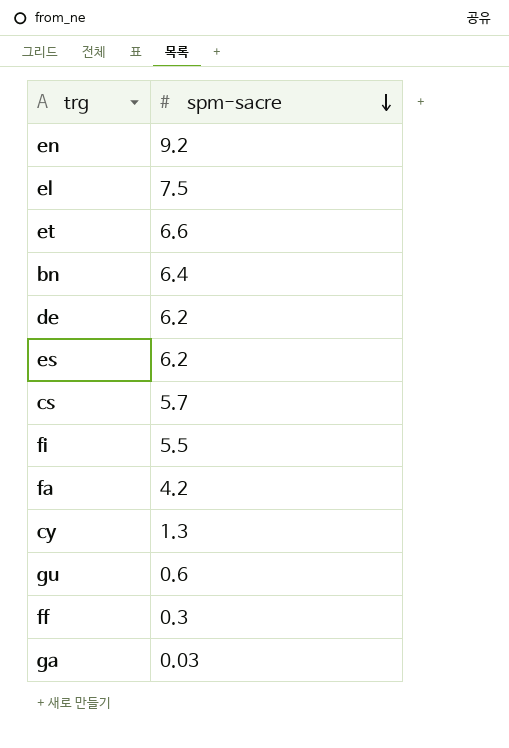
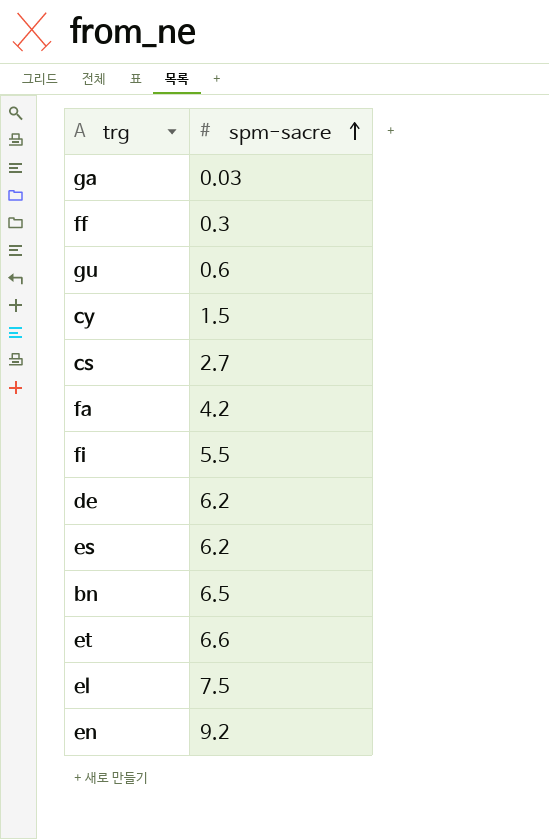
row order: spm-sacre descending -> spm-sacre ascending
cy | spm-sacre: 1.3 -> 1.5
cs | spm-sacre: 5.7 -> 2.7
bn | spm-sacre: 6.4 -> 6.5

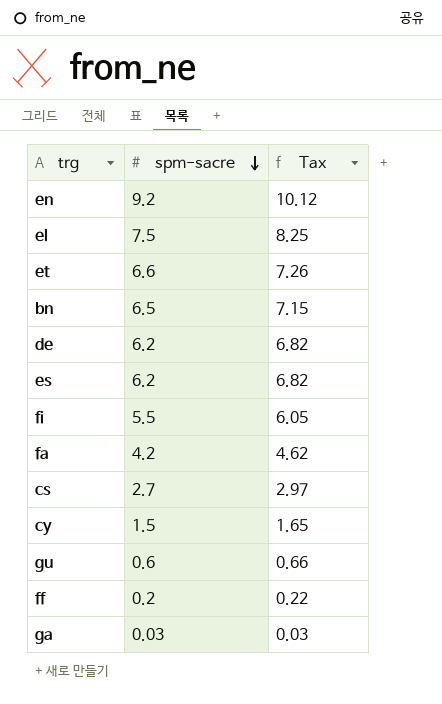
row order: spm-sacre ascending -> spm-sacre descending
column Tax | formula: none -> [spm-sacre] * 1.1
ff | spm-sacre: 0.3 -> 0.2

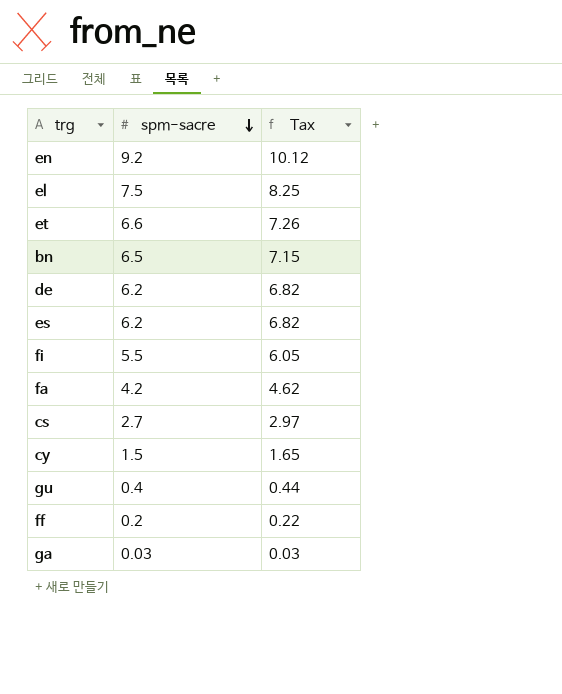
gu | spm-sacre: 0.6 -> 0.4
gu | Tax: 0.66 -> 0.44

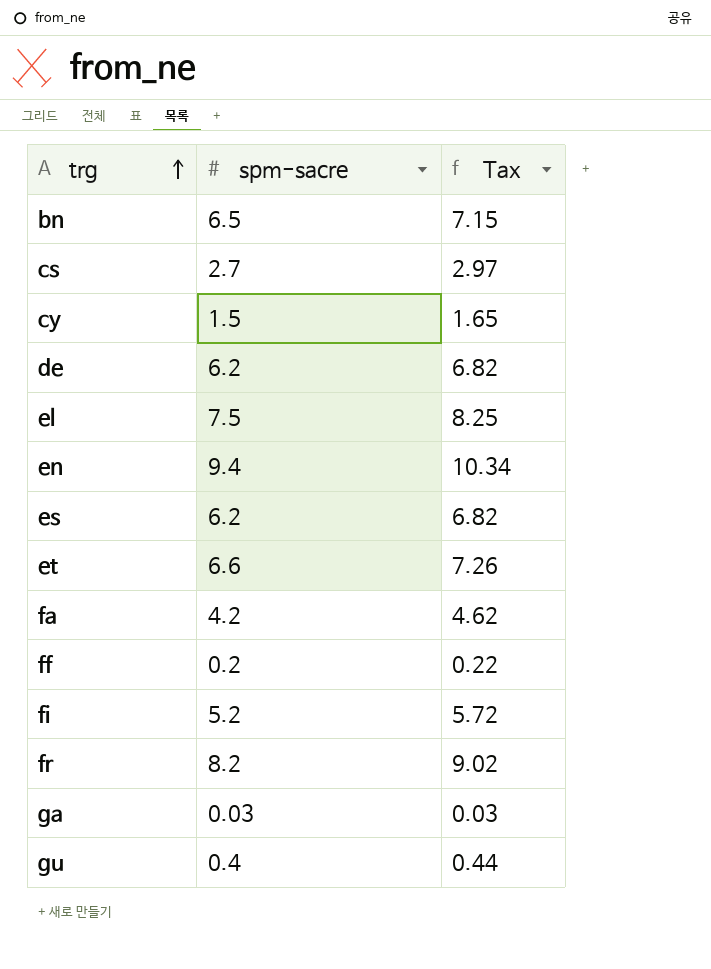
row order: spm-sacre descending -> trg ascending
en | spm-sacre: 9.2 -> 9.4
en | Tax: 10.12 -> 10.34
fi | spm-sacre: 5.5 -> 5.2
fi | Tax: 6.05 -> 5.72
row fr: none -> 8.2 | 9.02

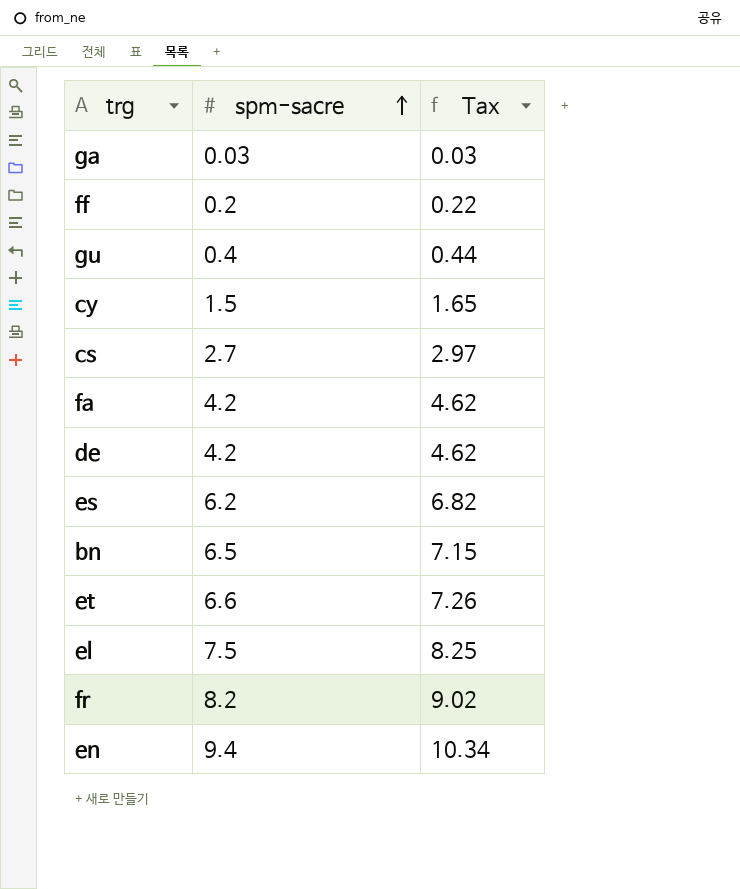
row order: trg ascending -> spm-sacre ascending
row fi: 5.2 | 5.72 -> none
de | spm-sacre: 6.2 -> 4.2
de | Tax: 6.82 -> 4.62

